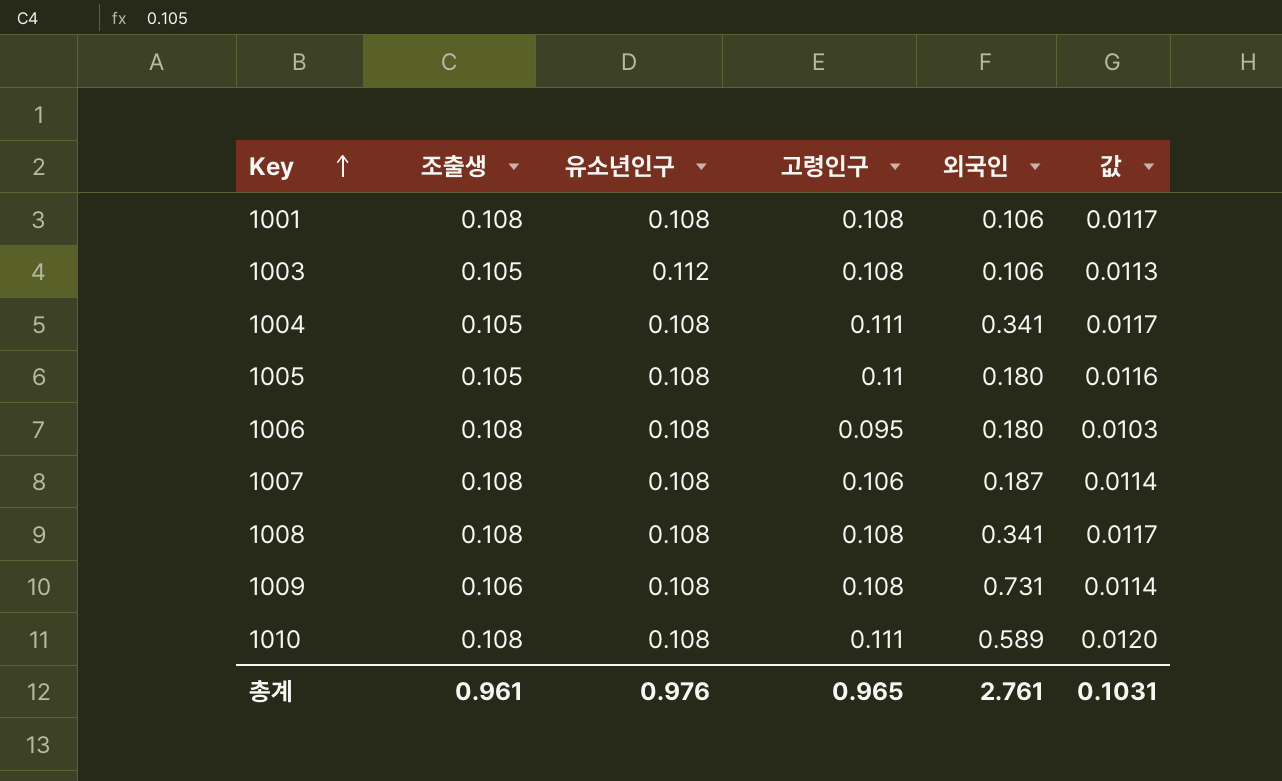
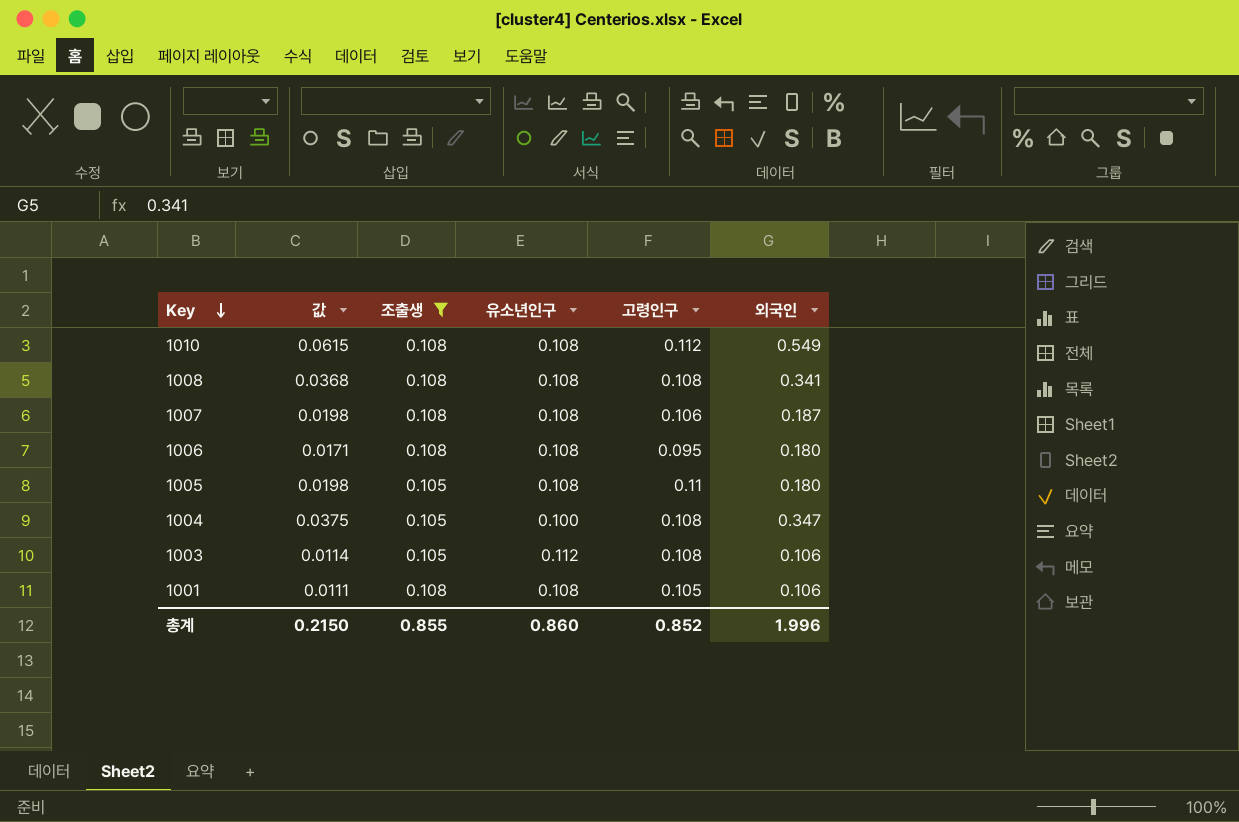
filter: none -> 조출생 != 0.106
row order: Key ascending -> Key descending
column 값 | formula: [조출생] * [고령인구] -> [고령인구] * [외국인]
column 값 | position: 6 -> 2
1010 | 고령인구: 0.111 -> 0.112
1010 | 외국인: 0.589 -> 0.549
1004 | 유소년인구: 0.108 -> 0.100
1004 | 고령인구: 0.111 -> 0.108
1004 | 외국인: 0.341 -> 0.347
1001 | 고령인구: 0.108 -> 0.105
총계 | 값: 0.1031 -> 0.2150
총계 | 조출생: 0.961 -> 0.855
총계 | 유소년인구: 0.976 -> 0.860
총계 | 고령인구: 0.965 -> 0.852
총계 | 외국인: 2.761 -> 1.996

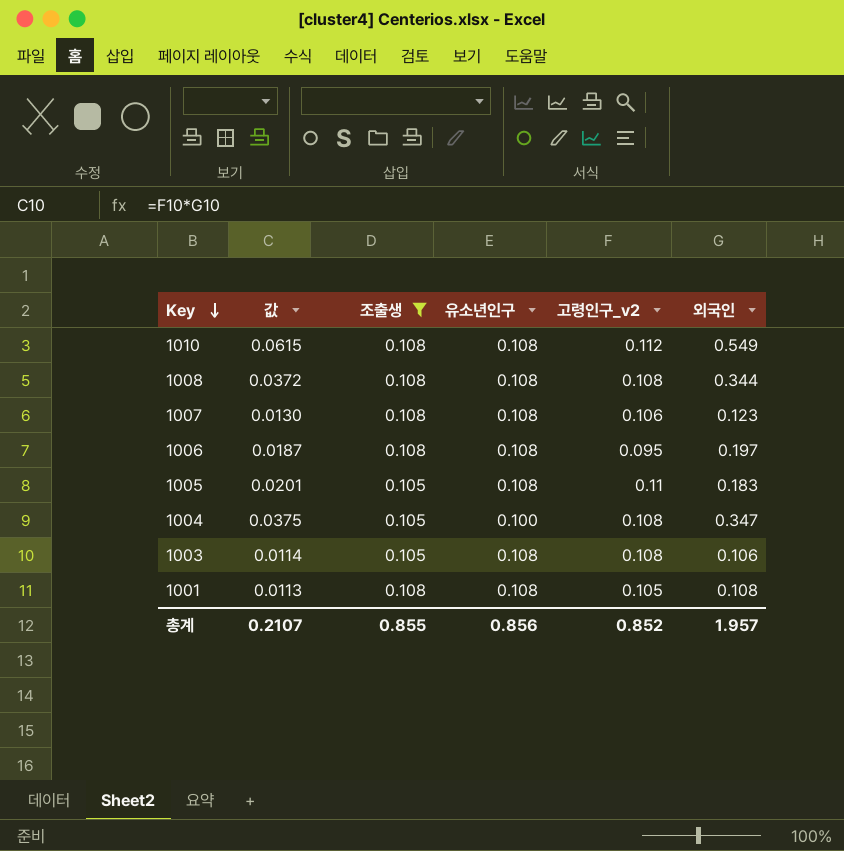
column name: 고령인구 -> 고령인구_v2
1008 | 값: 0.0368 -> 0.0372
1008 | 외국인: 0.341 -> 0.344
1007 | 값: 0.0198 -> 0.0130
1007 | 외국인: 0.187 -> 0.123
1006 | 값: 0.0171 -> 0.0187
1006 | 외국인: 0.180 -> 0.197
1005 | 값: 0.0198 -> 0.0201
1005 | 외국인: 0.180 -> 0.183
1003 | 유소년인구: 0.112 -> 0.108
1001 | 값: 0.0111 -> 0.0113
1001 | 외국인: 0.106 -> 0.108
총계 | 값: 0.2150 -> 0.2107
총계 | 유소년인구: 0.860 -> 0.856
총계 | 외국인: 1.996 -> 1.957

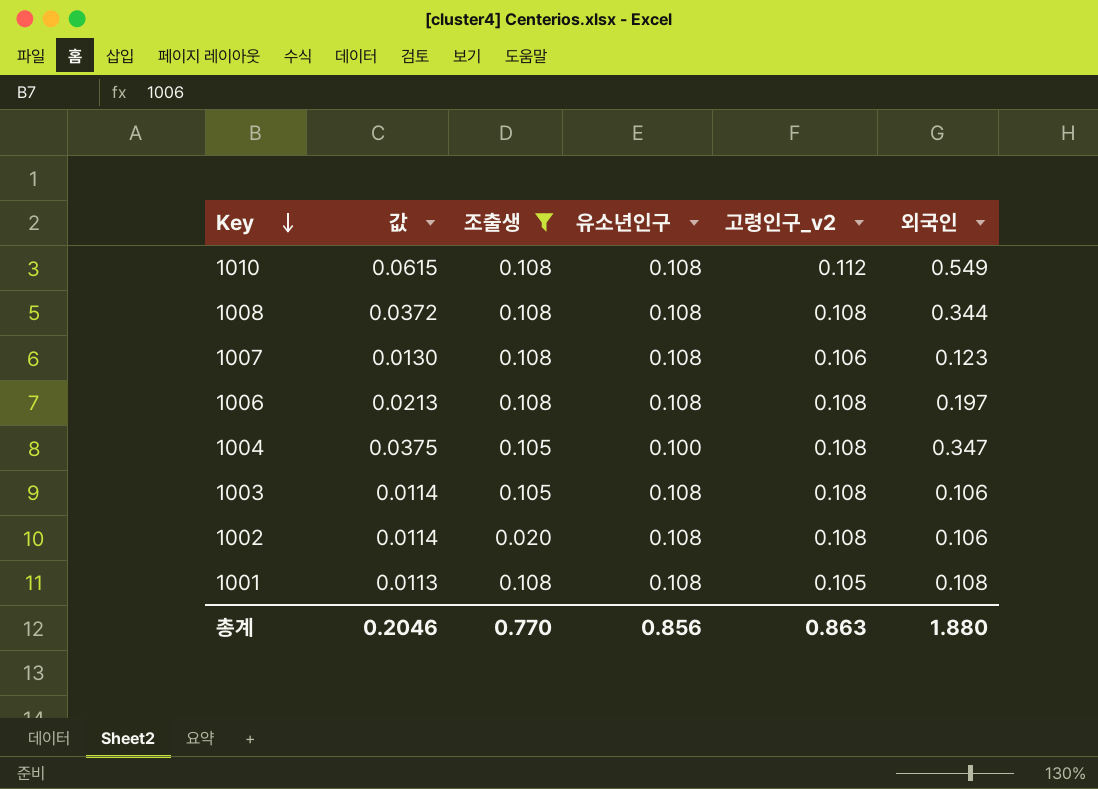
row 1005: 0.0201 | 0.105 | 0.108 | 0.11 | 0.183 -> none
1006 | 값: 0.0187 -> 0.0213
1006 | 고령인구_v2: 0.095 -> 0.108
row 1002: none -> 0.0114 | 0.020 | 0.108 | 0.108 | 0.106
총계 | 값: 0.2107 -> 0.2046
총계 | 조출생: 0.855 -> 0.770
총계 | 고령인구_v2: 0.852 -> 0.863
총계 | 외국인: 1.957 -> 1.880

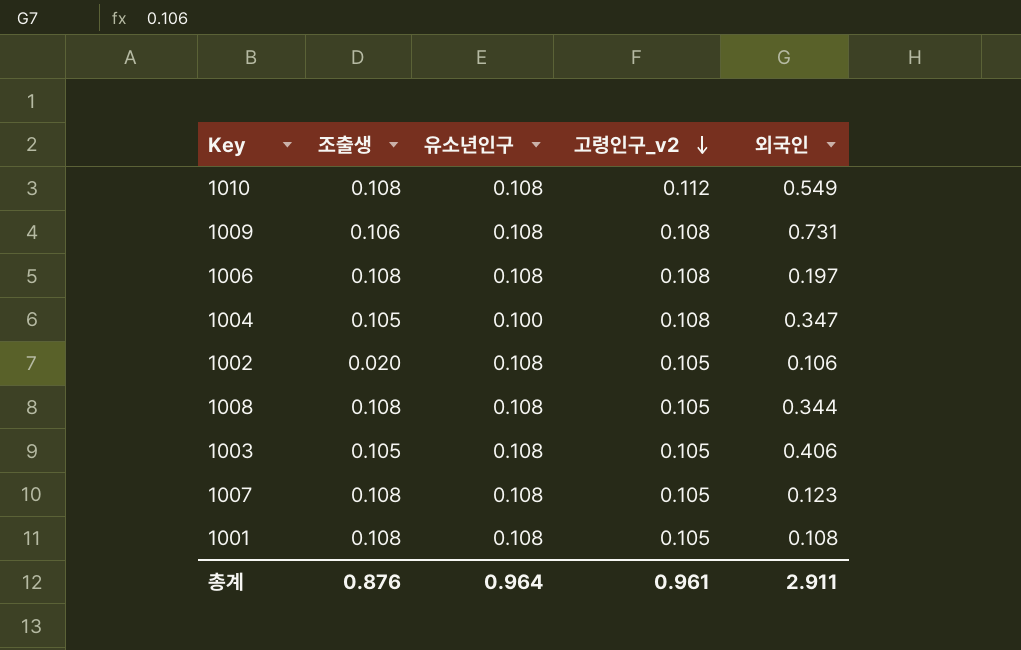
filter: 조출생 != 0.106 -> none
row order: Key descending -> 고령인구_v2 descending
column 값 | formula: [고령인구_v2] * [외국인] -> none
1002 | 고령인구_v2: 0.108 -> 0.105
1008 | 고령인구_v2: 0.108 -> 0.105
1003 | 고령인구_v2: 0.108 -> 0.105
1003 | 외국인: 0.106 -> 0.406
1007 | 고령인구_v2: 0.106 -> 0.105
총계 | 조출생: 0.770 -> 0.876
총계 | 유소년인구: 0.856 -> 0.964
총계 | 고령인구_v2: 0.863 -> 0.961
총계 | 외국인: 1.880 -> 2.911

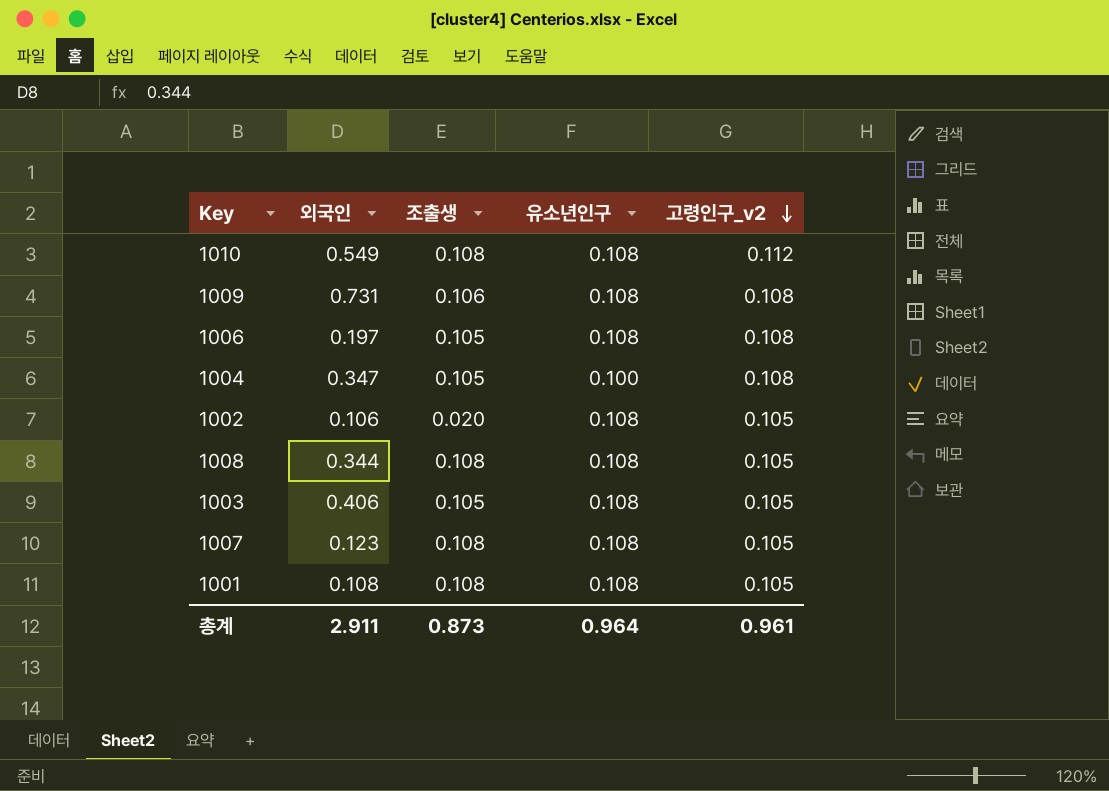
column 외국인 | position: 5 -> 2
1006 | 조출생: 0.108 -> 0.105
총계 | 조출생: 0.876 -> 0.873

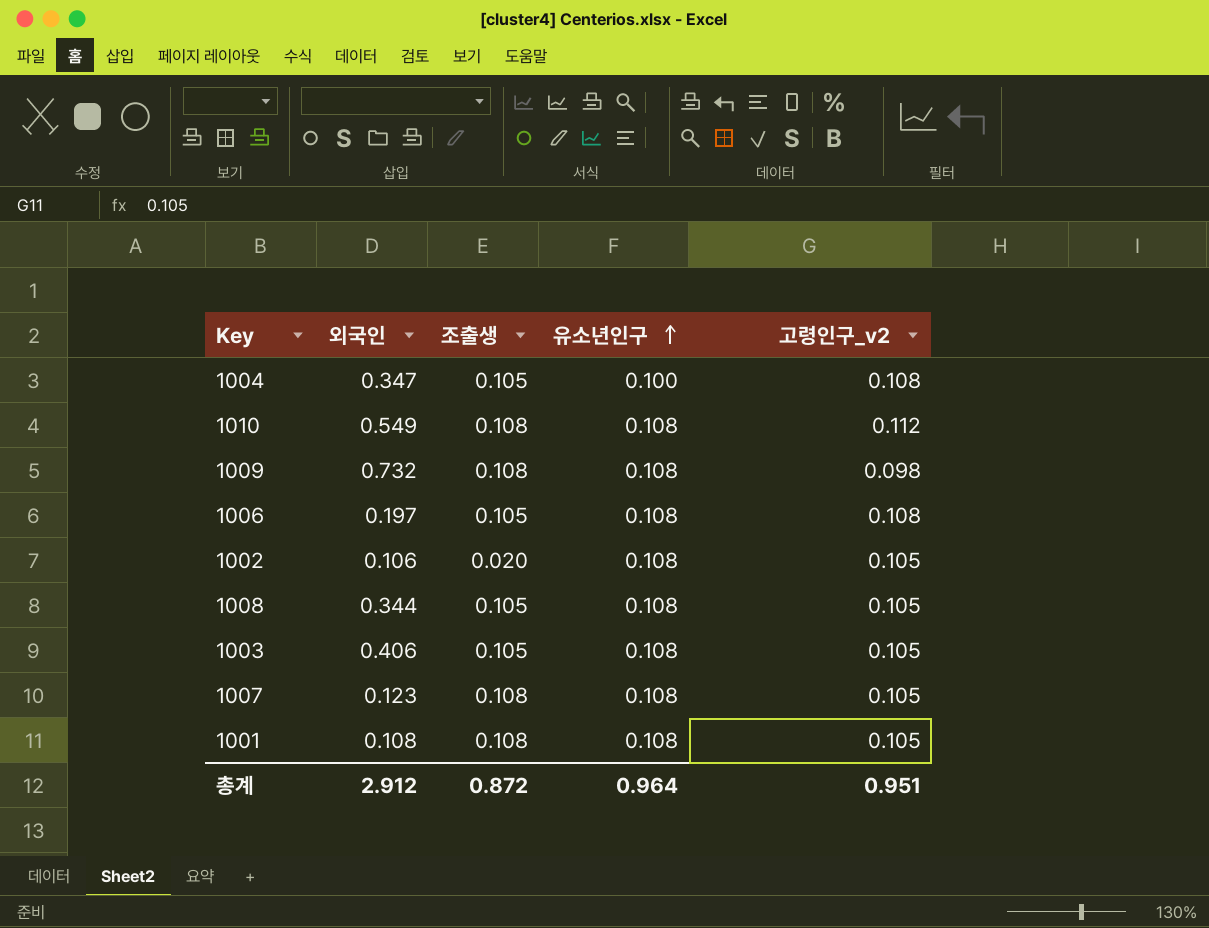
row order: 고령인구_v2 descending -> 유소년인구 ascending
1009 | 외국인: 0.731 -> 0.732
1009 | 조출생: 0.106 -> 0.108
1009 | 고령인구_v2: 0.108 -> 0.098
1008 | 조출생: 0.108 -> 0.105
총계 | 외국인: 2.911 -> 2.912
총계 | 조출생: 0.873 -> 0.872
총계 | 고령인구_v2: 0.961 -> 0.951

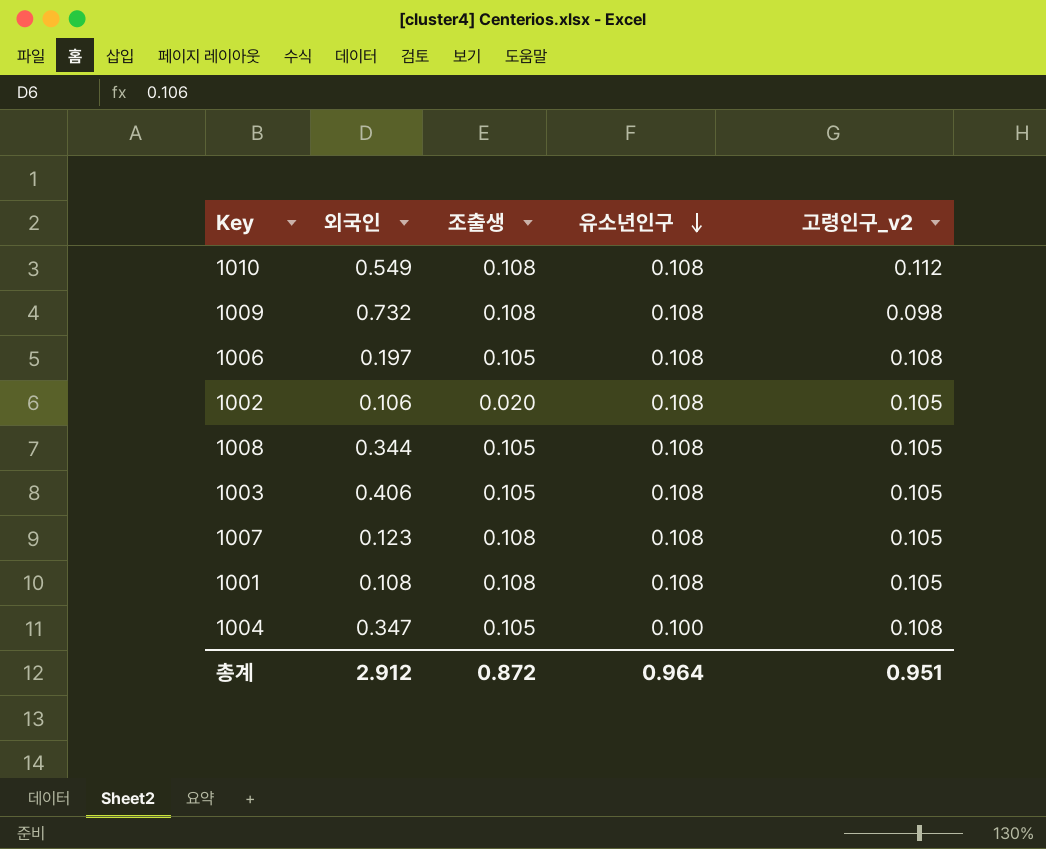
row order: 유소년인구 ascending -> 유소년인구 descending

